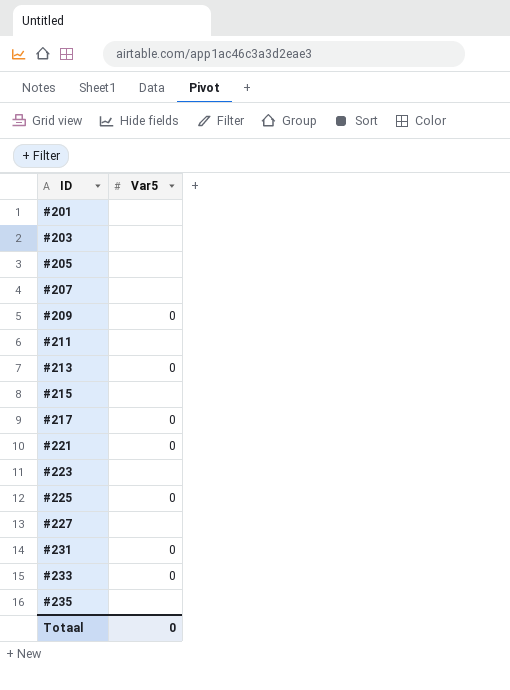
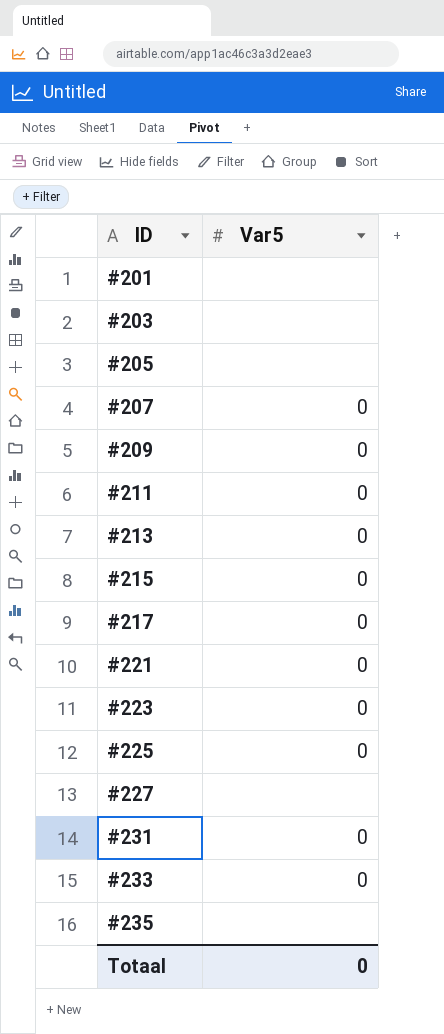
#207 | Var5: none -> 0
#211 | Var5: none -> 0
#215 | Var5: none -> 0
#223 | Var5: none -> 0

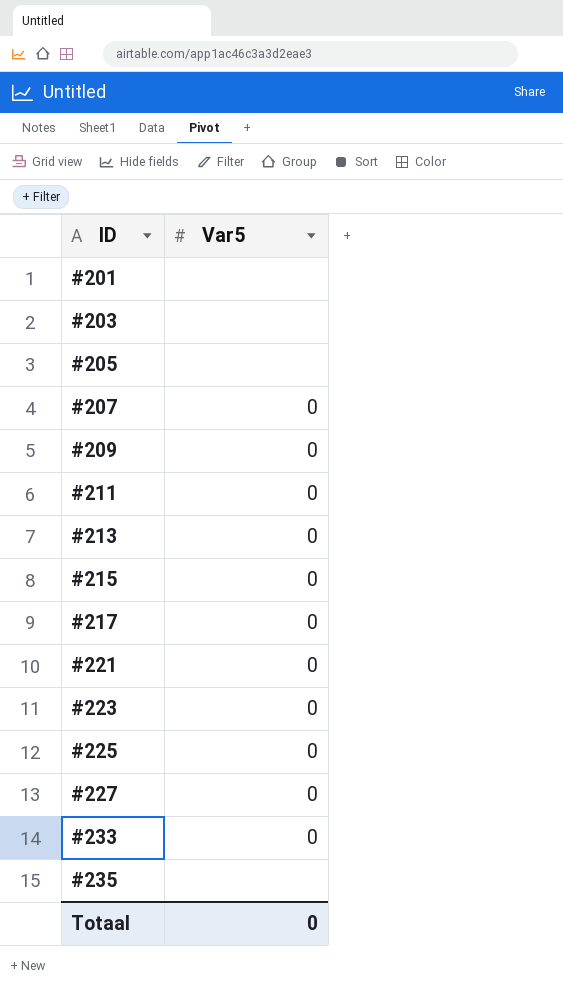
row #231: 0 -> none
#227 | Var5: none -> 0

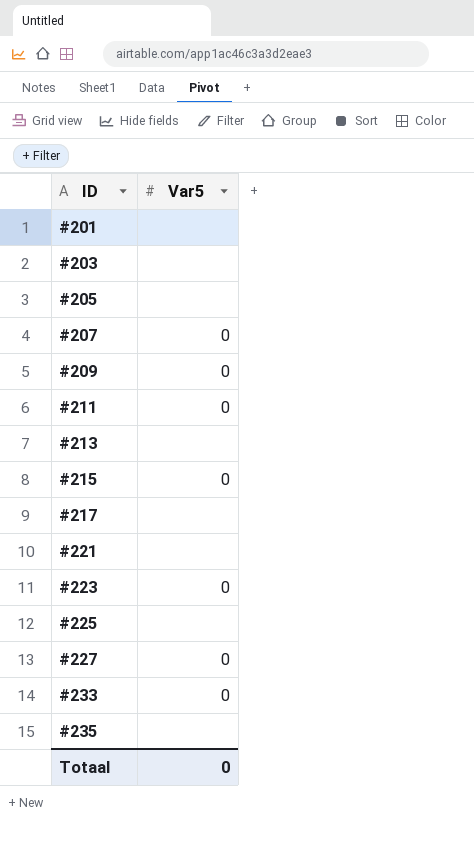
#213 | Var5: 0 -> none
#217 | Var5: 0 -> none
#221 | Var5: 0 -> none
#225 | Var5: 0 -> none

